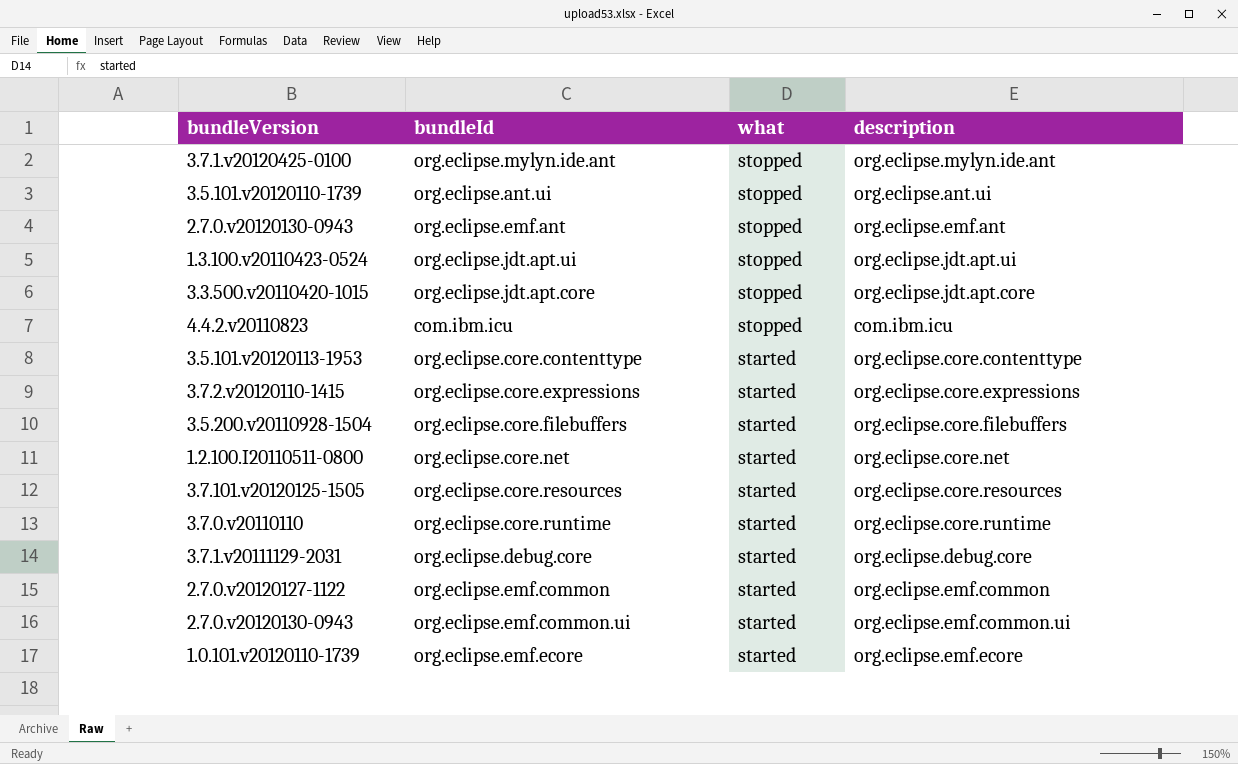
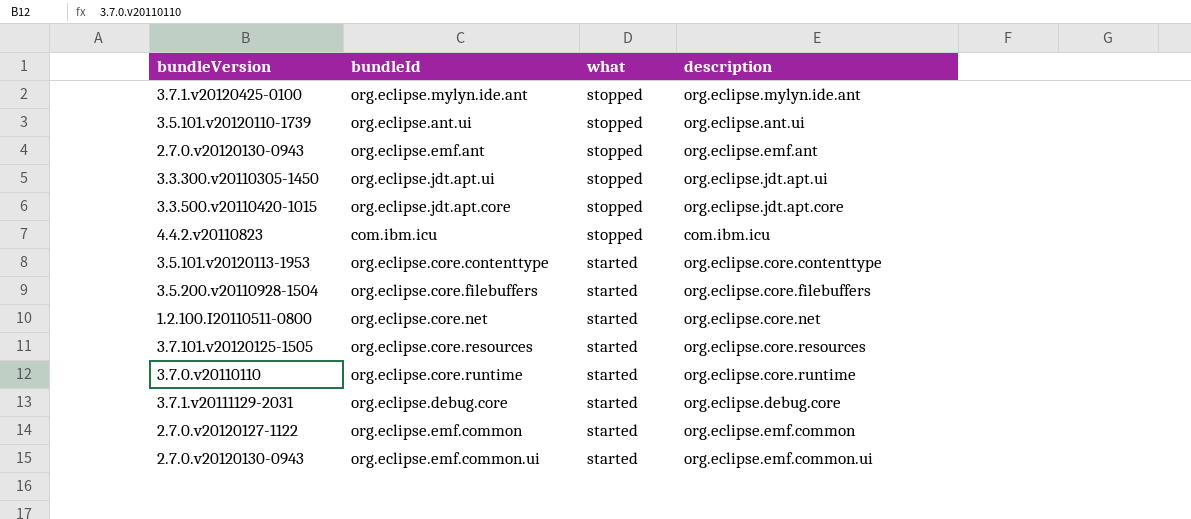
row org.eclipse.core.expressions: 3.7.2.v20120110-1415 | started | org.eclipse.core.expressions -> none
row org.eclipse.emf.ecore: 1.0.101.v20120110-1739 | started | org.eclipse.emf.ecore -> none
org.eclipse.jdt.apt.ui | bundleVersion: 1.3.100.v20110423-0524 -> 3.3.300.v20110305-1450

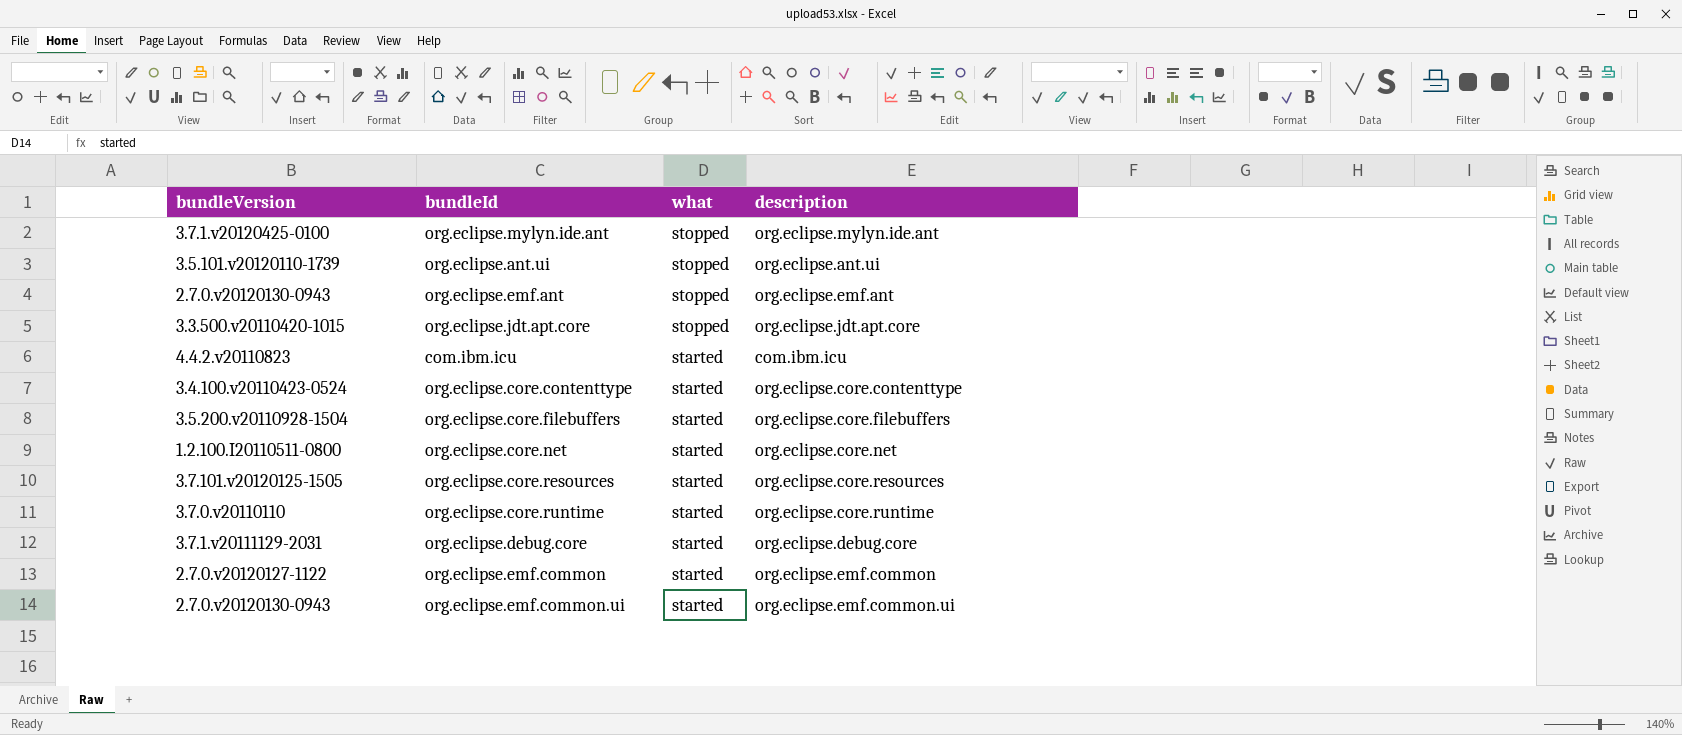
row org.eclipse.jdt.apt.ui: 3.3.300.v20110305-1450 | stopped | org.eclipse.jdt.apt.ui -> none
com.ibm.icu | what: stopped -> started
org.eclipse.core.contenttype | bundleVersion: 3.5.101.v20120113-1953 -> 3.4.100.v20110423-0524

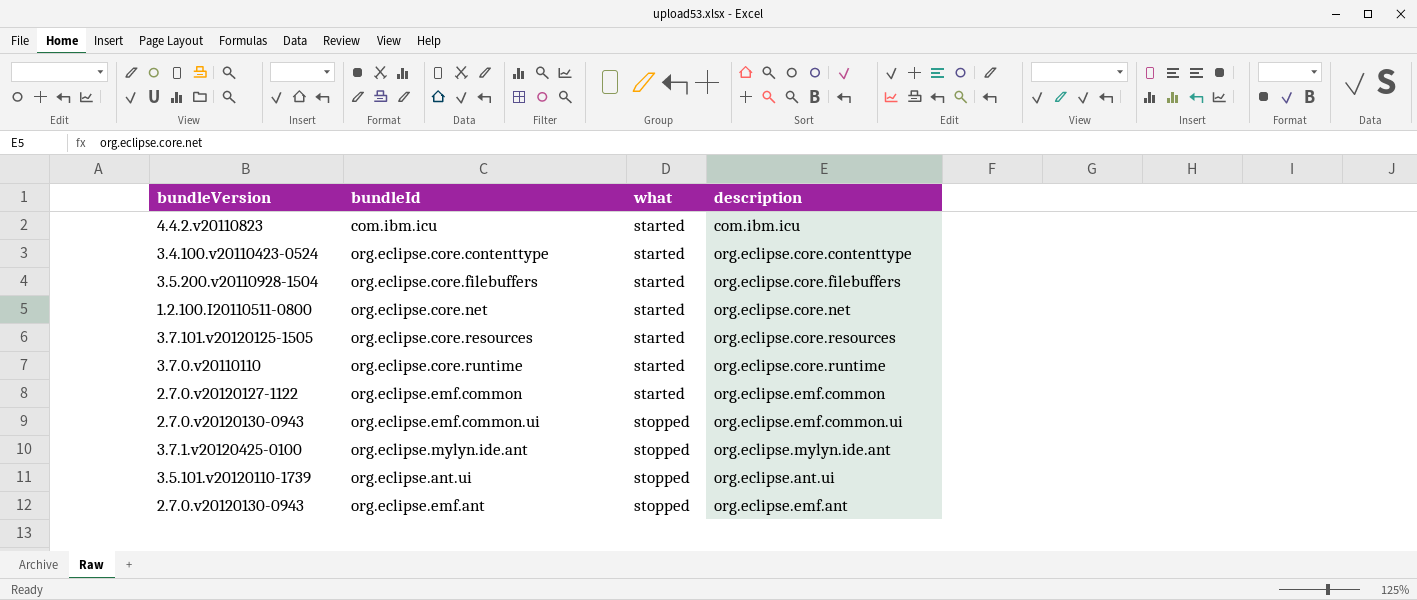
row order: what descending -> what ascending
row org.eclipse.jdt.apt.core: 3.3.500.v20110420-1015 | stopped | org.eclipse.jdt.apt.core -> none
row org.eclipse.debug.core: 3.7.1.v20111129-2031 | started | org.eclipse.debug.core -> none
org.eclipse.emf.common.ui | what: started -> stopped

